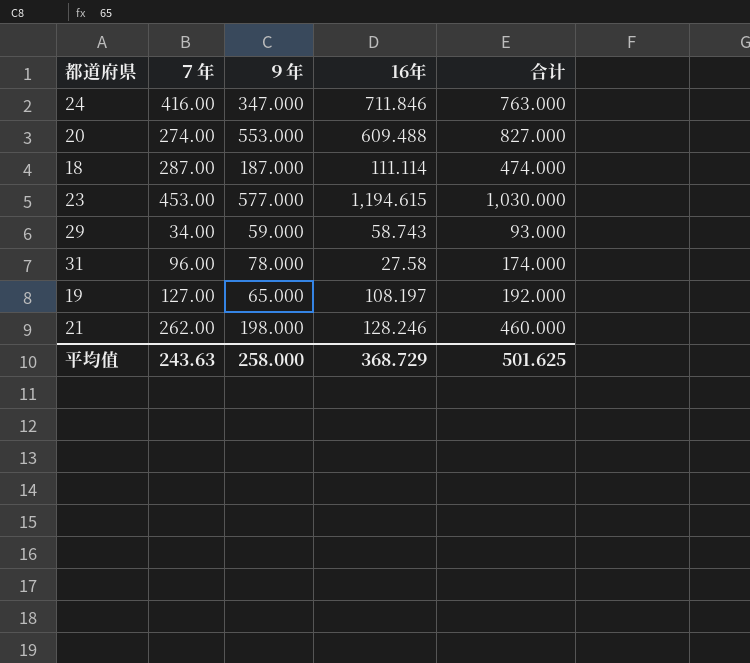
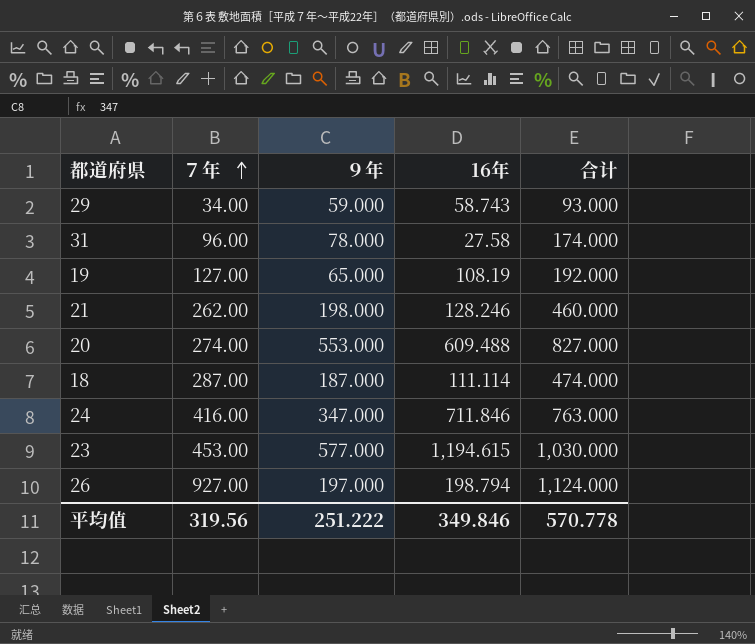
row order: none -> ７年 ascending
19 | 16年: 108.197 -> 108.19
row 26: none -> 927.00 | 197.000 | 198.794 | 1,124.000
平均值 | ７年: 243.63 -> 319.56
平均值 | ９年: 258.000 -> 251.222
平均值 | 16年: 368.729 -> 349.846
平均值 | 合计: 501.625 -> 570.778

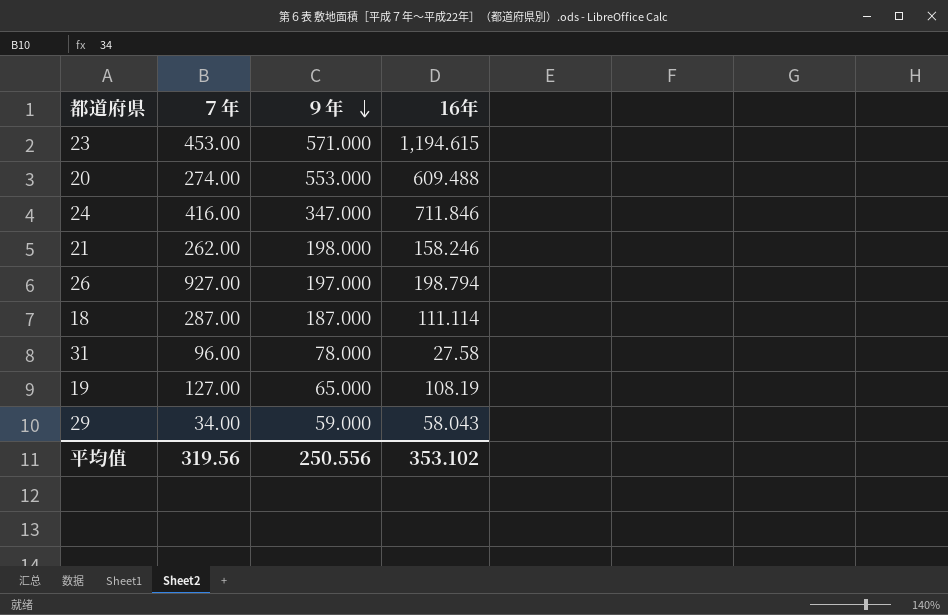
row order: ７年 ascending -> ９年 descending
column 合计 | formula: [７年] + [９年] -> none
23 | ９年: 577.000 -> 571.000
21 | 16年: 128.246 -> 158.246
29 | 16年: 58.743 -> 58.043
平均值 | ９年: 251.222 -> 250.556
平均值 | 16年: 349.846 -> 353.102

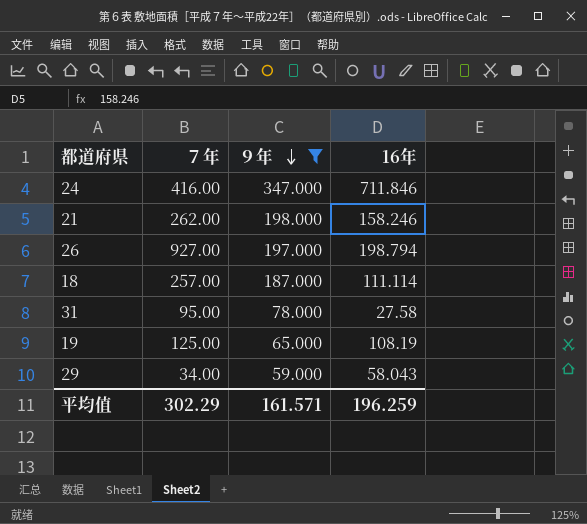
filter: none -> ９年 <= 347.000
18 | ７年: 287.00 -> 257.00
31 | ７年: 96.00 -> 95.00
19 | ７年: 127.00 -> 125.00
平均值 | ７年: 319.56 -> 302.29
平均值 | ９年: 250.556 -> 161.571
平均值 | 16年: 353.102 -> 196.259

